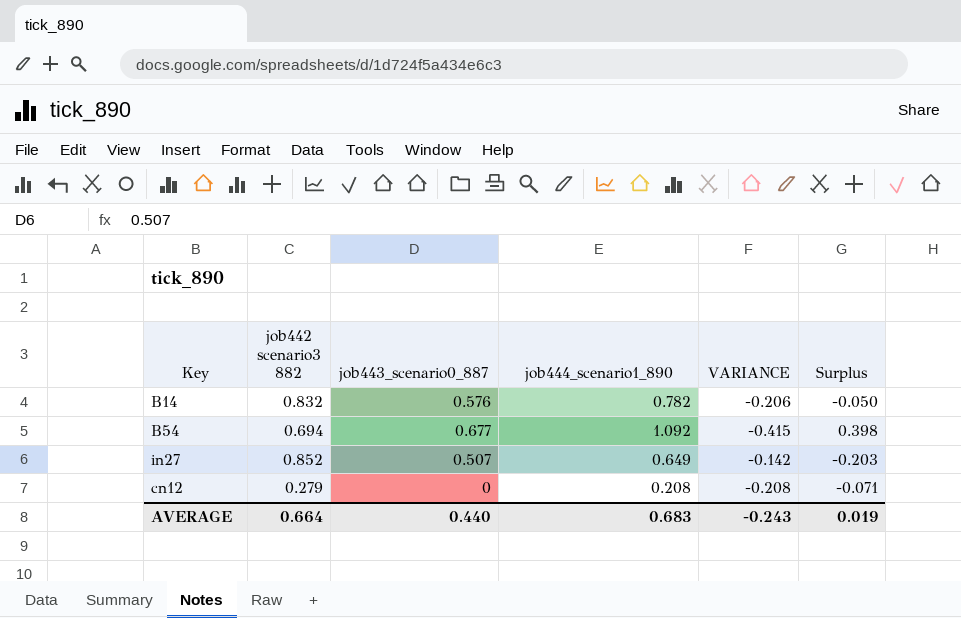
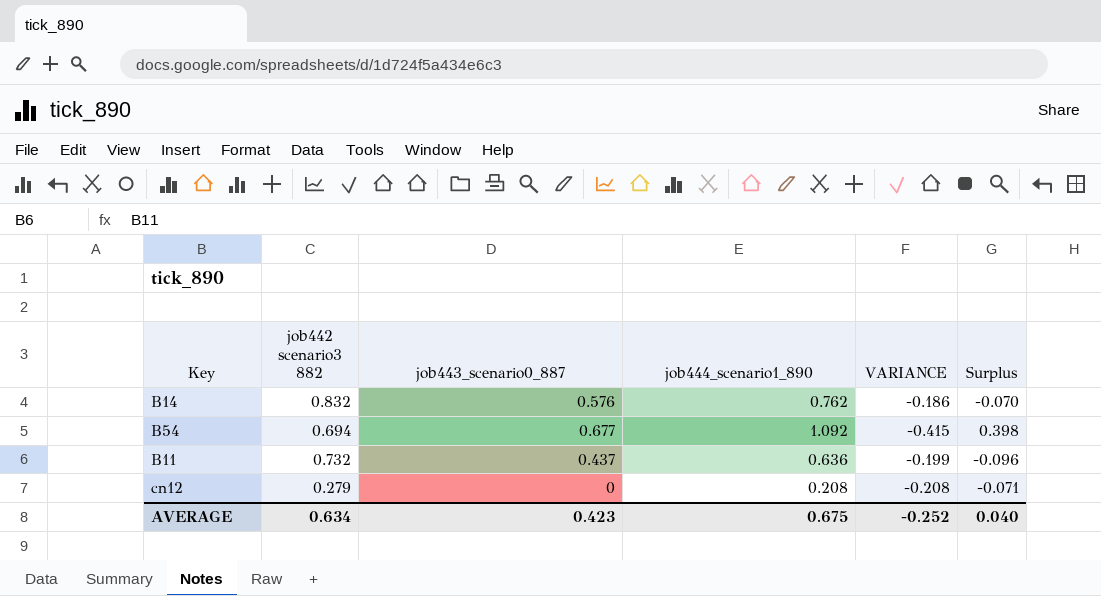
row in27: 0.852 | 0.507 | 0.649 | -0.142 | -0.203 -> none
B14 | job444_scenario1_890: 0.782 -> 0.762
B14 | VARIANCE: -0.206 -> -0.186
B14 | Surplus: -0.050 -> -0.070
row B11: none -> 0.732 | 0.437 | 0.636 | -0.199 | -0.096
AVERAGE | job442 scenario3 882: 0.664 -> 0.634
AVERAGE | job443_scenario0_887: 0.440 -> 0.423
AVERAGE | job444_scenario1_890: 0.683 -> 0.675
AVERAGE | VARIANCE: -0.243 -> -0.252
AVERAGE | Surplus: 0.019 -> 0.040

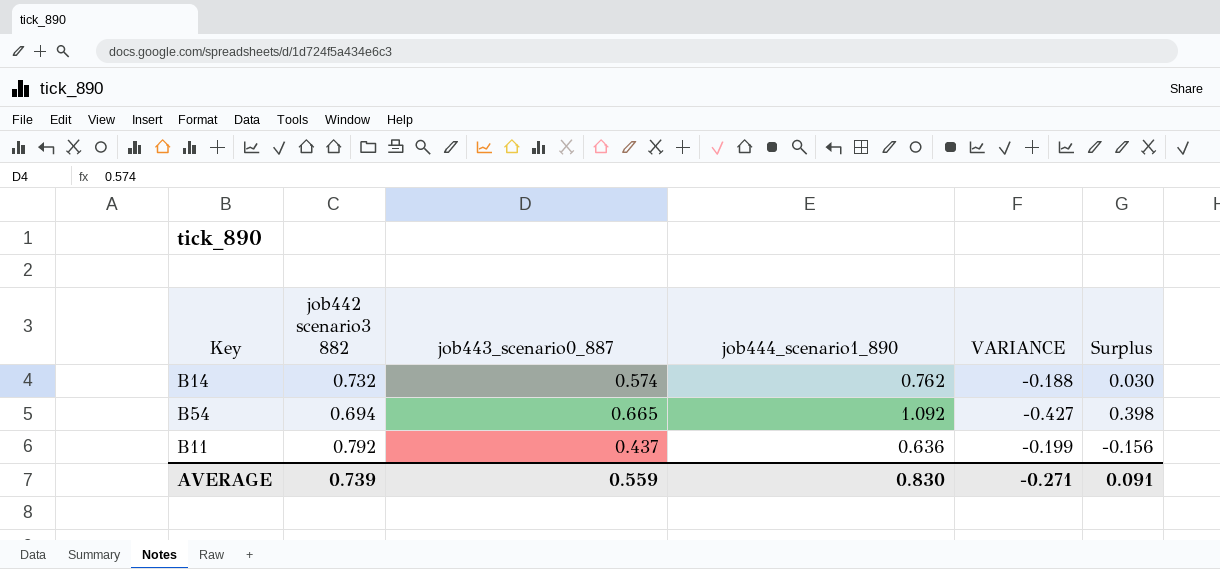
row cn12: 0.279 | 0 | 0.208 | -0.208 | -0.071 -> none
B14 | job442 scenario3 882: 0.832 -> 0.732
B14 | job443_scenario0_887: 0.576 -> 0.574
B14 | VARIANCE: -0.186 -> -0.188
B14 | Surplus: -0.070 -> 0.030
B54 | job443_scenario0_887: 0.677 -> 0.665
B54 | VARIANCE: -0.415 -> -0.427
B11 | job442 scenario3 882: 0.732 -> 0.792
B11 | Surplus: -0.096 -> -0.156
AVERAGE | job442 scenario3 882: 0.634 -> 0.739
AVERAGE | job443_scenario0_887: 0.423 -> 0.559
AVERAGE | job444_scenario1_890: 0.675 -> 0.830
AVERAGE | VARIANCE: -0.252 -> -0.271
AVERAGE | Surplus: 0.040 -> 0.091

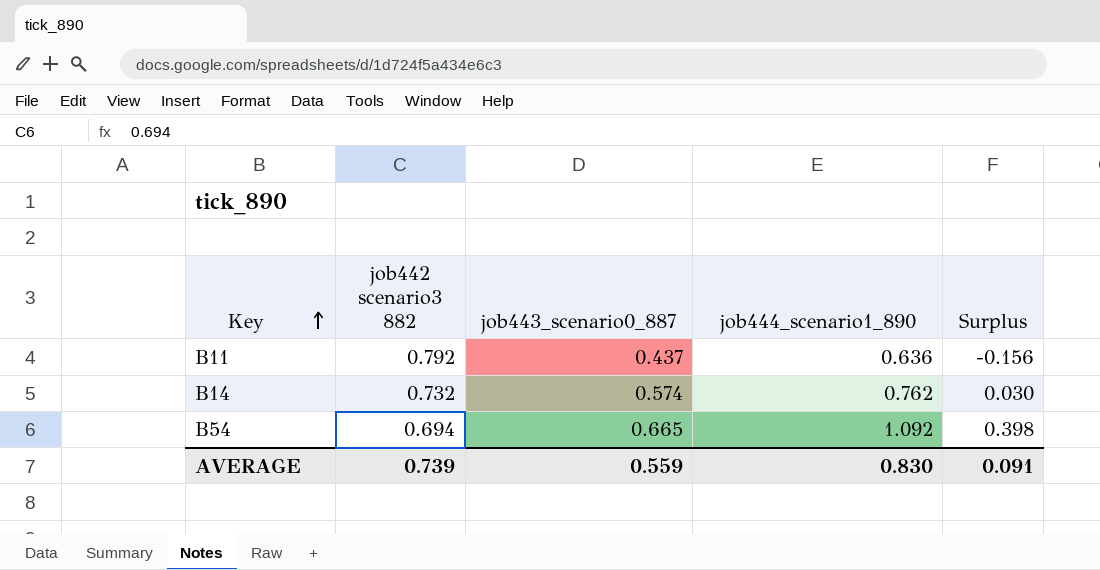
row order: none -> Key ascending
column VARIANCE | formula: [job443_scenario0_887] - [job444_scenario1_890] -> none

